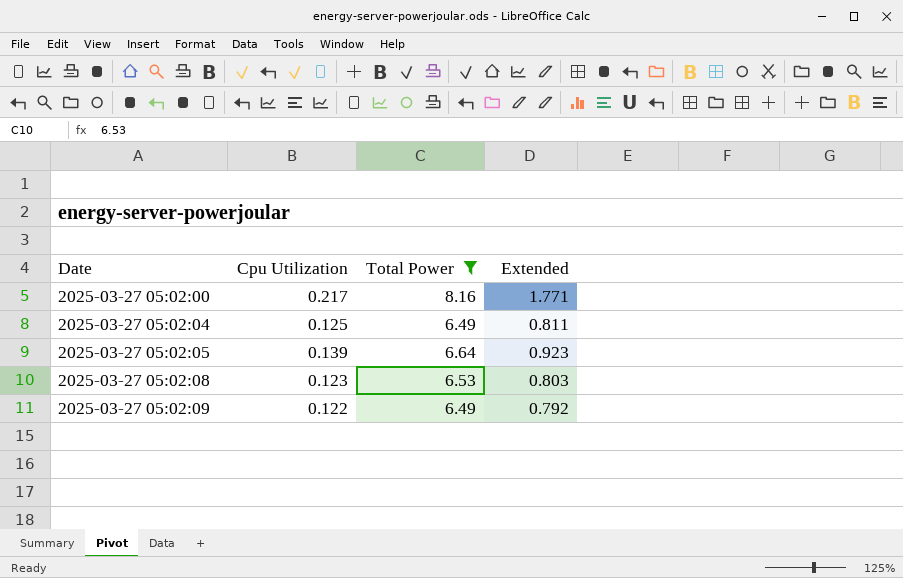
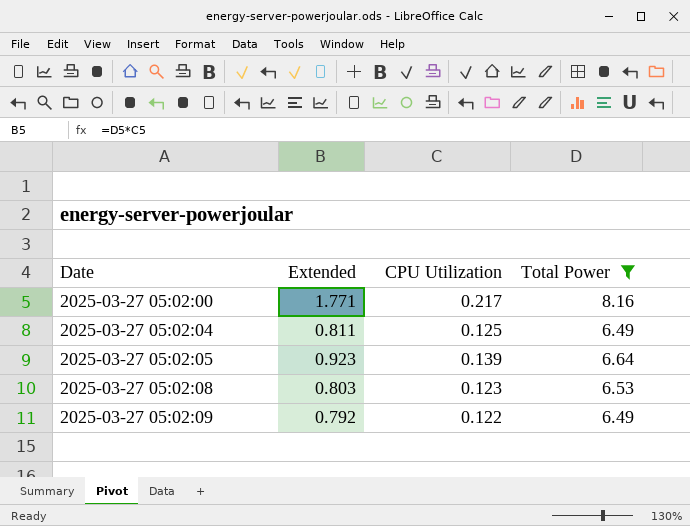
column Extended | position: 4 -> 2
column name: Cpu Utilization -> CPU Utilization

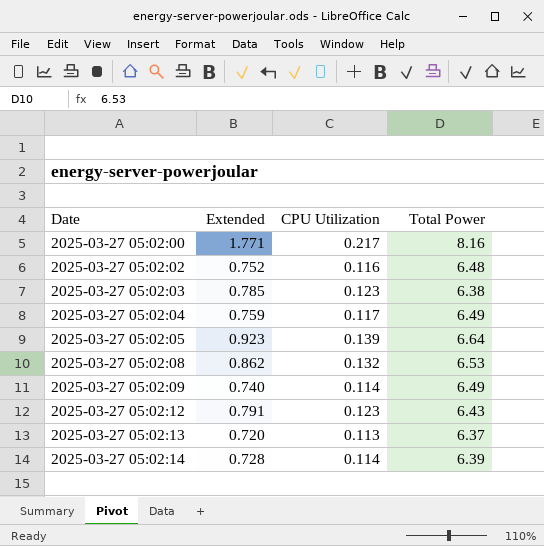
filter: Total Power >= 6.49 -> none
2025-03-27 05:02:04 | Extended: 0.811 -> 0.759
2025-03-27 05:02:04 | CPU Utilization: 0.125 -> 0.117
2025-03-27 05:02:08 | Extended: 0.803 -> 0.862
2025-03-27 05:02:08 | CPU Utilization: 0.123 -> 0.132
2025-03-27 05:02:09 | Extended: 0.792 -> 0.740
2025-03-27 05:02:09 | CPU Utilization: 0.122 -> 0.114

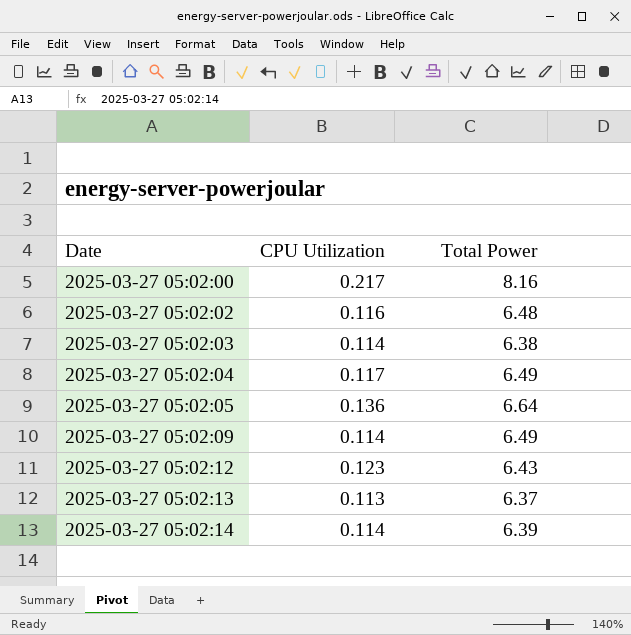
column Extended | formula: [CPU Utilization] * [Total Power] -> none
row 2025-03-27 05:02:08: 0.862 | 0.132 | 6.53 -> none
2025-03-27 05:02:03 | CPU Utilization: 0.123 -> 0.114
2025-03-27 05:02:05 | CPU Utilization: 0.139 -> 0.136

